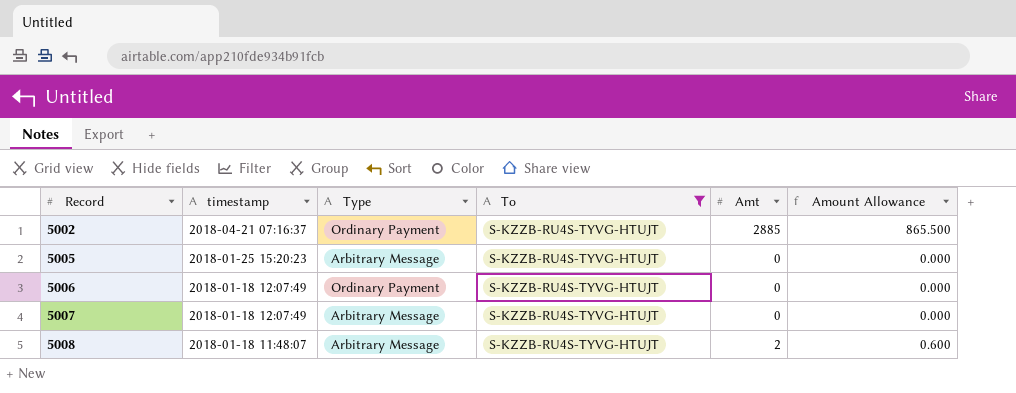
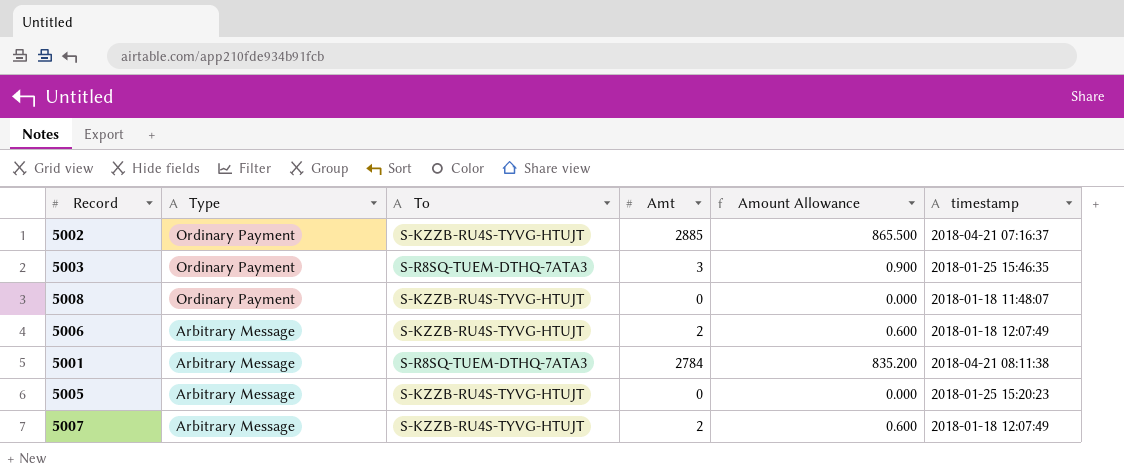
filter: To = S-KZZB-RU4S-TYVG-HTUJT -> none
row order: Record ascending -> Type descending
column timestamp | position: 2 -> 6
5008 | Type: Arbitrary Message -> Ordinary Payment
5008 | Amt: 2 -> 0
5008 | Amount Allowance: 0.600 -> 0.000
5006 | Type: Ordinary Payment -> Arbitrary Message
5006 | Amt: 0 -> 2
5006 | Amount Allowance: 0.000 -> 0.600
5007 | Amt: 0 -> 2
5007 | Amount Allowance: 0.000 -> 0.600

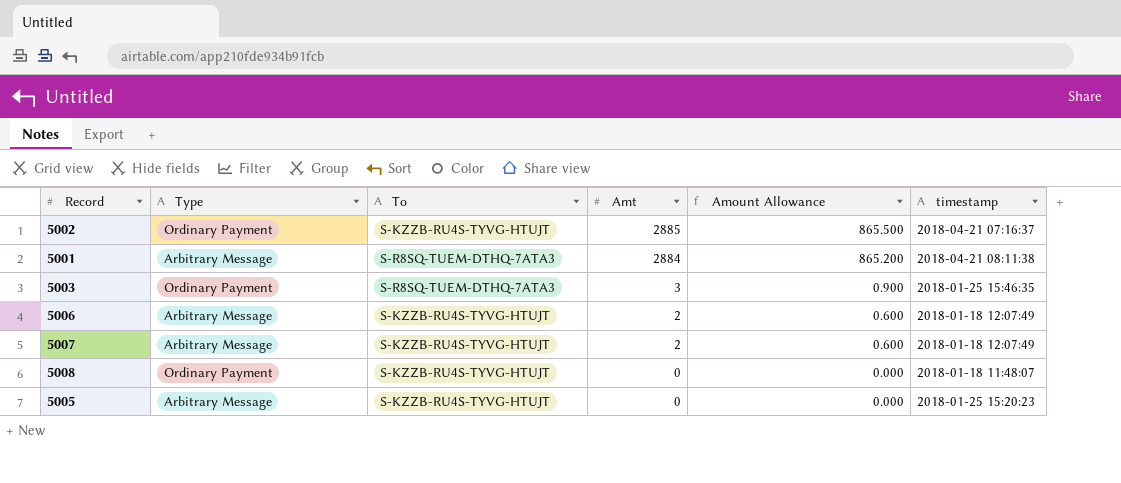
row order: Type descending -> Amt descending
5001 | Amt: 2784 -> 2884
5001 | Amount Allowance: 835.200 -> 865.200

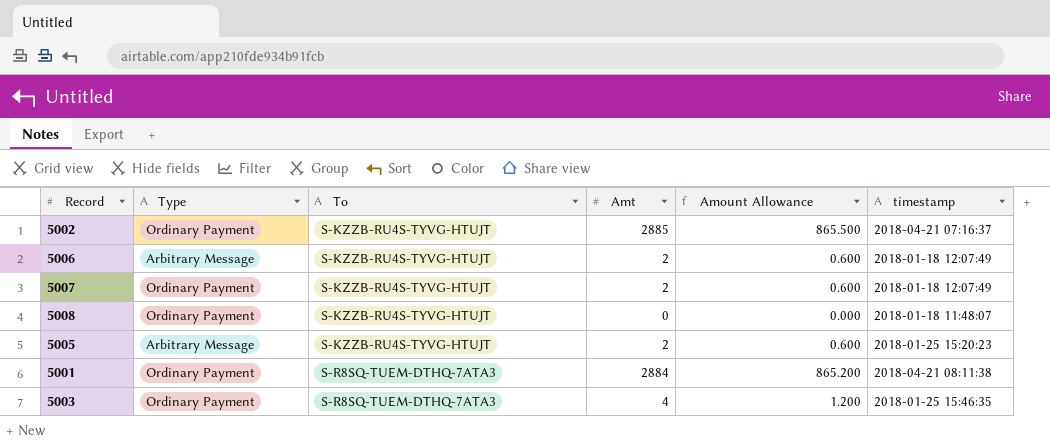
row order: Amt descending -> To ascending
5007 | Type: Arbitrary Message -> Ordinary Payment
5005 | Amt: 0 -> 2
5005 | Amount Allowance: 0.000 -> 0.600
5001 | Type: Arbitrary Message -> Ordinary Payment
5003 | Amt: 3 -> 4
5003 | Amount Allowance: 0.900 -> 1.200

